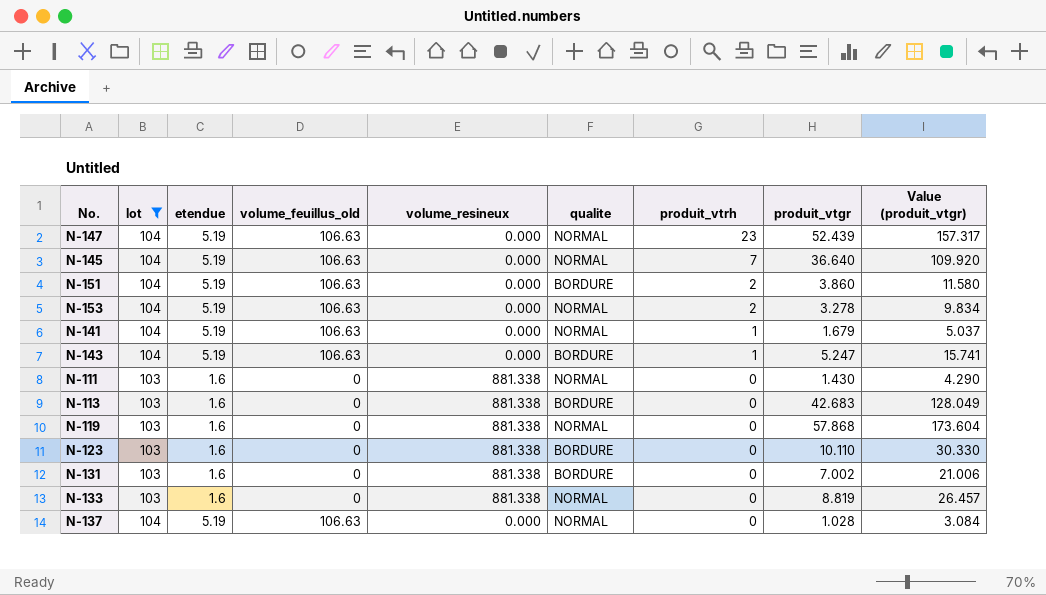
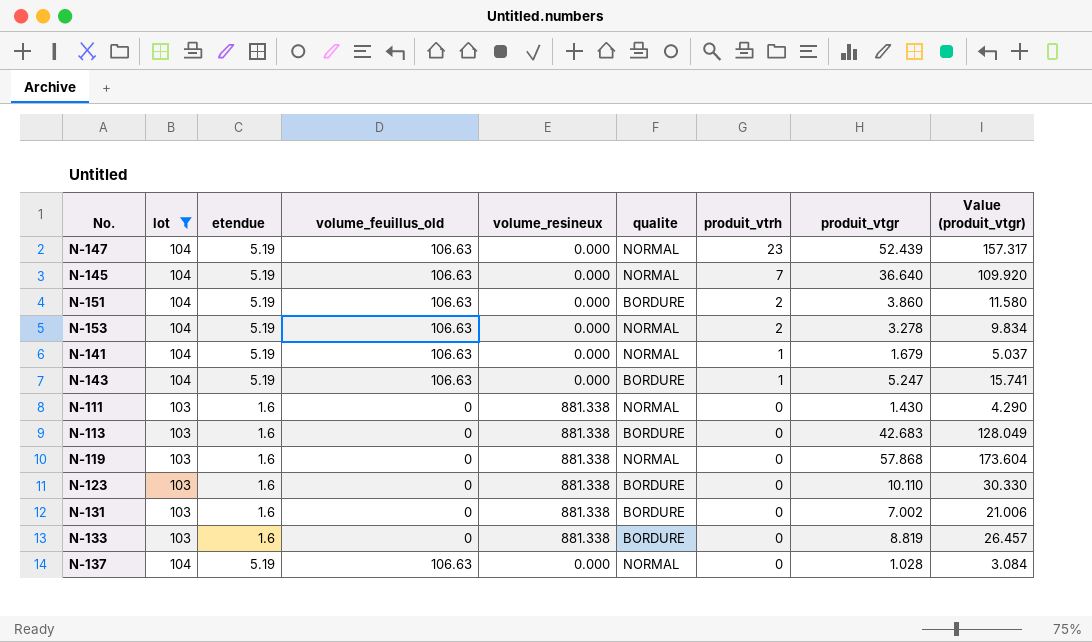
N-133 | qualite: NORMAL -> BORDURE

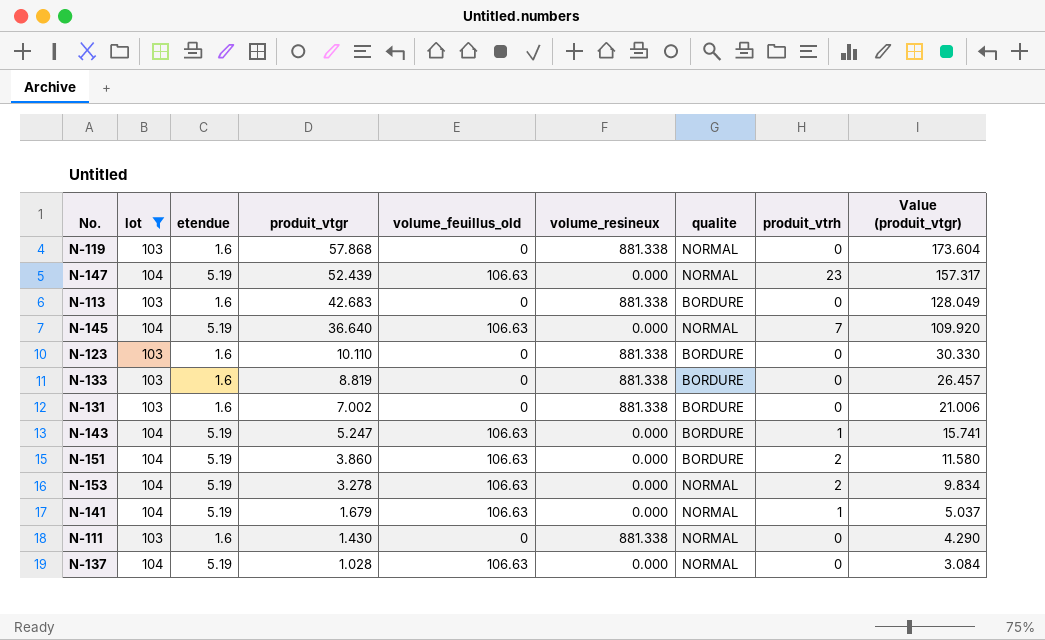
row order: produit_vtrh descending -> produit_vtgr descending
column produit_vtgr | position: 8 -> 4

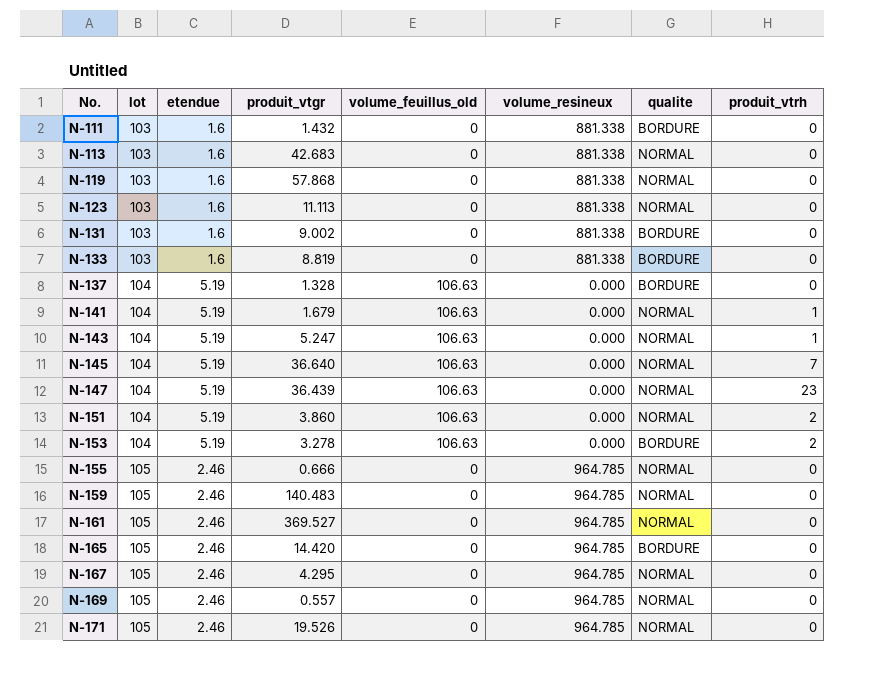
filter: lot != 105 -> none
row order: produit_vtgr descending -> No. ascending
column Value (produit_vtgr) | formula: [produit_vtgr] * 3 -> none
N-111 | produit_vtgr: 1.430 -> 1.432
N-111 | qualite: NORMAL -> BORDURE
N-113 | qualite: BORDURE -> NORMAL
N-123 | produit_vtgr: 10.110 -> 11.113
N-123 | qualite: BORDURE -> NORMAL
N-131 | produit_vtgr: 7.002 -> 9.002
N-137 | produit_vtgr: 1.028 -> 1.328
N-137 | qualite: NORMAL -> BORDURE
N-143 | qualite: BORDURE -> NORMAL
N-147 | produit_vtgr: 52.439 -> 36.439
N-151 | qualite: BORDURE -> NORMAL
N-153 | qualite: NORMAL -> BORDURE

